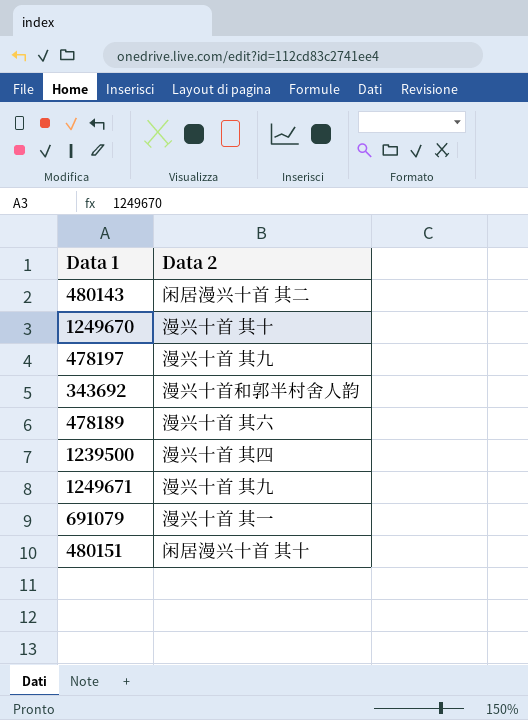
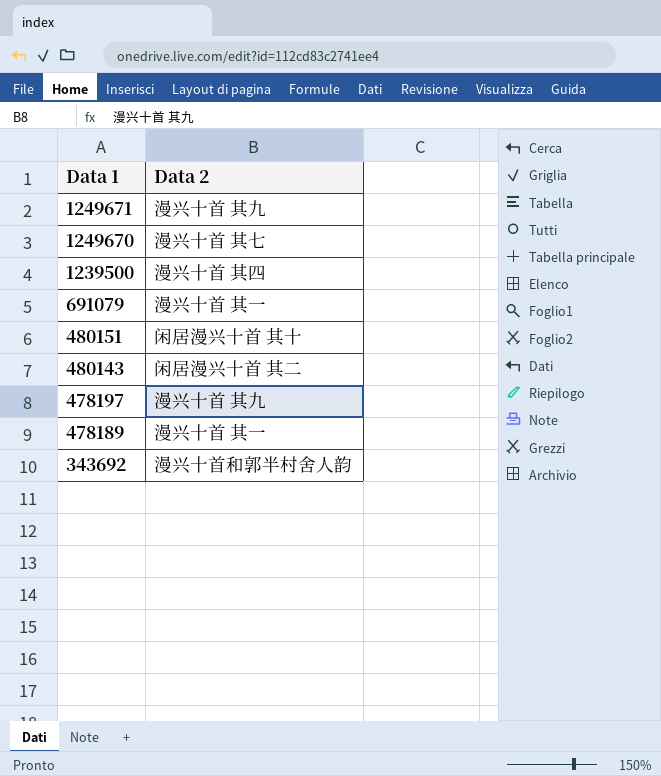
row order: none -> Data 1 descending
1249670 | Data 2: 漫兴十首 其十 -> 漫兴十首 其七
478189 | Data 2: 漫兴十首 其六 -> 漫兴十首 其一

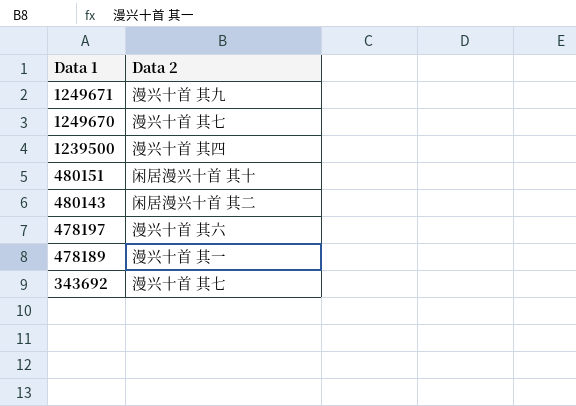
row 691079: 漫兴十首 其一 -> none
478197 | Data 2: 漫兴十首 其九 -> 漫兴十首 其六
343692 | Data 2: 漫兴十首和郭半村舍人韵 -> 漫兴十首 其七

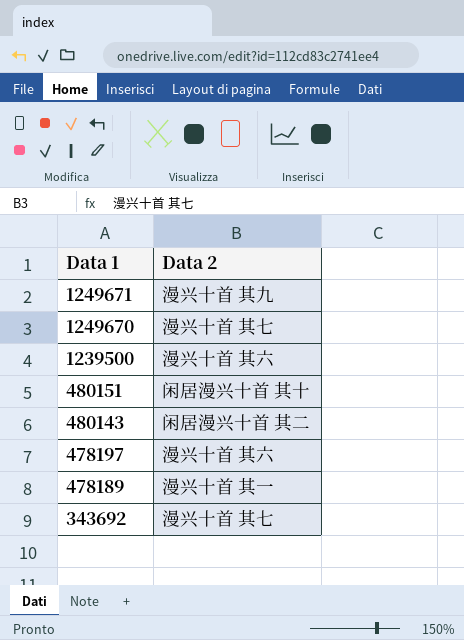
1239500 | Data 2: 漫兴十首 其四 -> 漫兴十首 其六

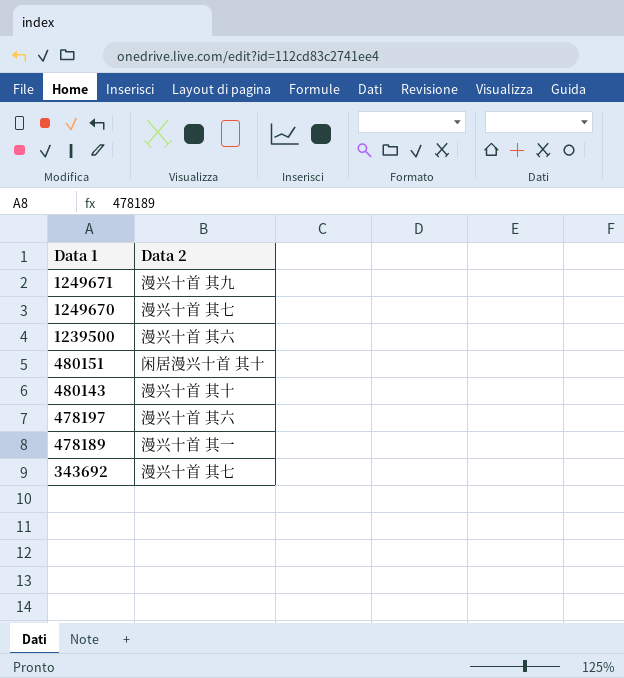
480143 | Data 2: 闲居漫兴十首 其二 -> 漫兴十首 其十

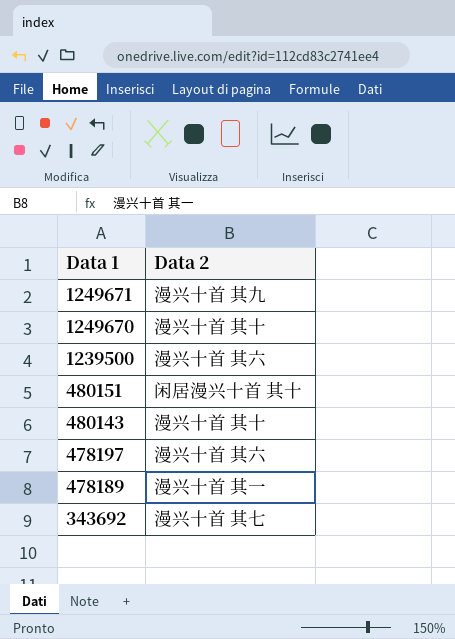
1249670 | Data 2: 漫兴十首 其七 -> 漫兴十首 其十

